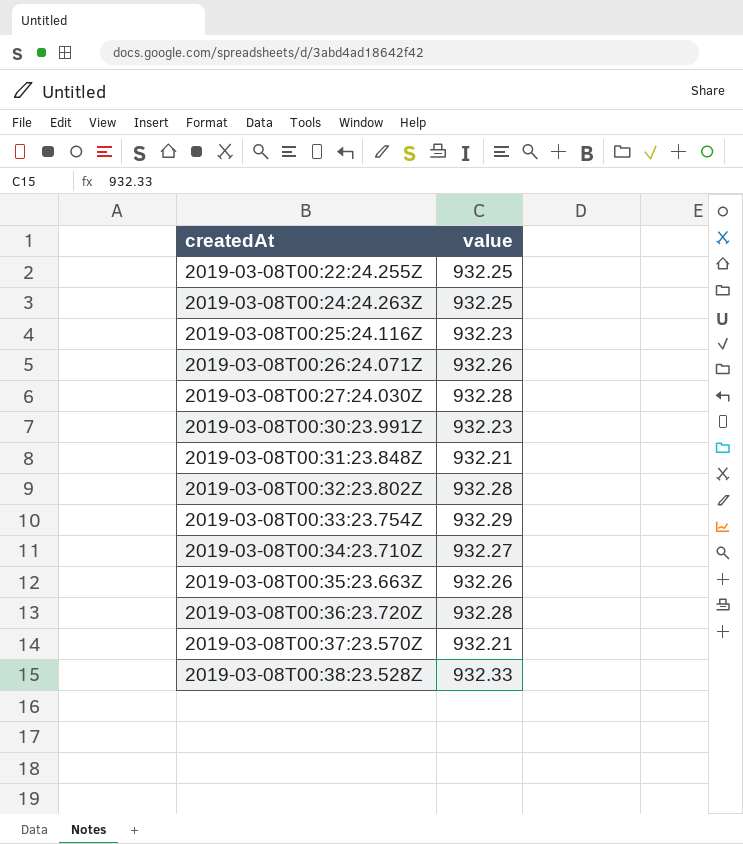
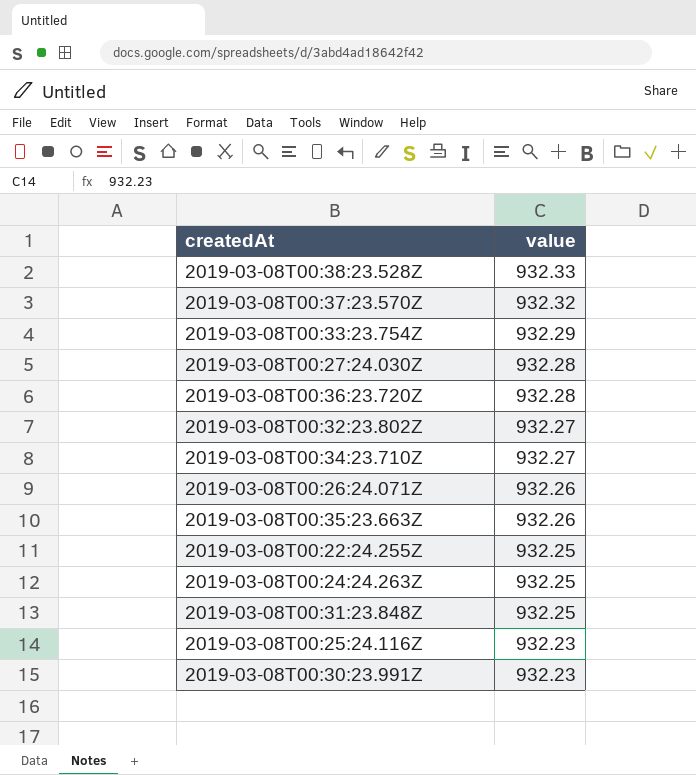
row order: createdAt ascending -> value descending
2019-03-08T00:37:23.570Z | value: 932.21 -> 932.32
2019-03-08T00:32:23.802Z | value: 932.28 -> 932.27
2019-03-08T00:31:23.848Z | value: 932.21 -> 932.25

